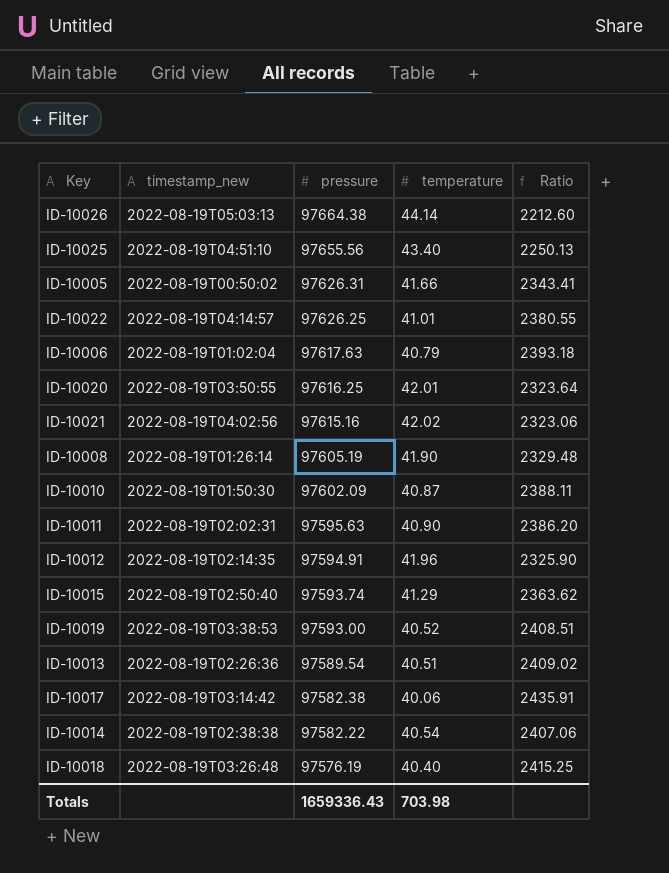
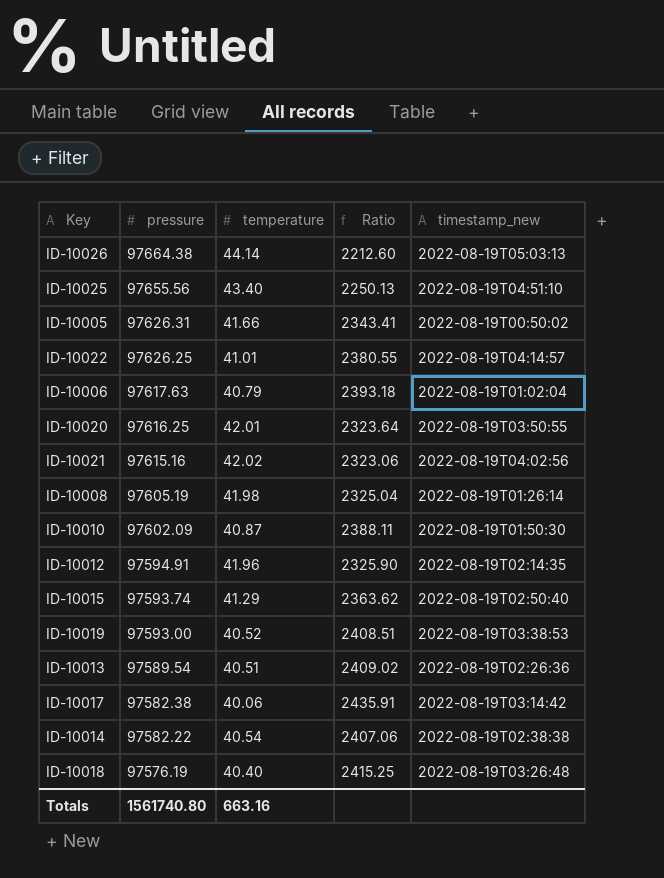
column timestamp_new | position: 2 -> 5
row ID-10011: 2022-08-19T02:02:31 | 97595.63 | 40.90 | 2386.20 -> none
ID-10008 | temperature: 41.90 -> 41.98
ID-10008 | Ratio: 2329.48 -> 2325.04
Totals | pressure: 1659336.43 -> 1561740.80
Totals | temperature: 703.98 -> 663.16

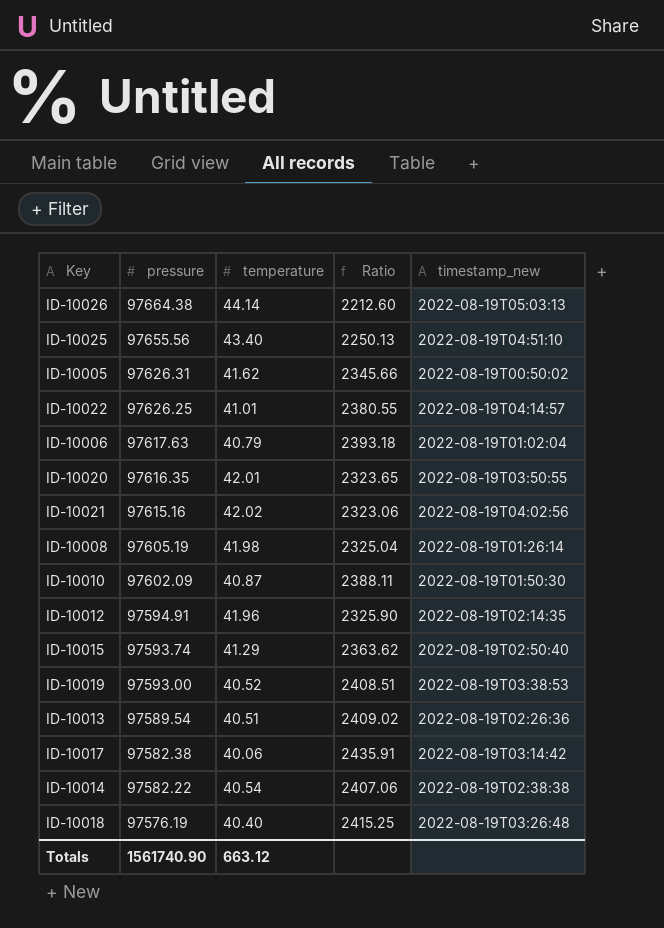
ID-10005 | temperature: 41.66 -> 41.62
ID-10005 | Ratio: 2343.41 -> 2345.66
ID-10020 | pressure: 97616.25 -> 97616.35
ID-10020 | Ratio: 2323.64 -> 2323.65
Totals | pressure: 1561740.80 -> 1561740.90
Totals | temperature: 663.16 -> 663.12

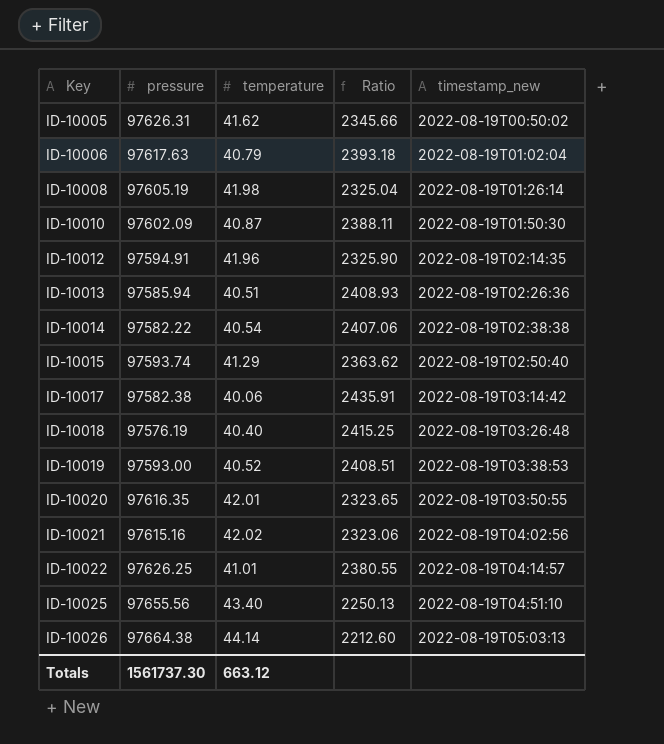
row order: pressure descending -> Key ascending
ID-10013 | pressure: 97589.54 -> 97585.94
ID-10013 | Ratio: 2409.02 -> 2408.93
Totals | pressure: 1561740.90 -> 1561737.30

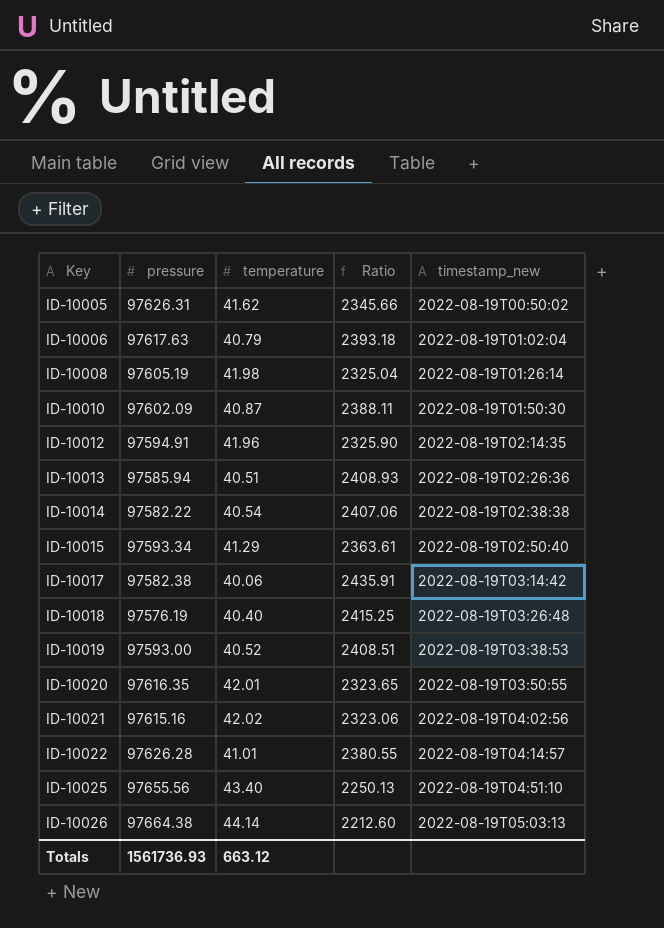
ID-10015 | pressure: 97593.74 -> 97593.34
ID-10015 | Ratio: 2363.62 -> 2363.61
ID-10022 | pressure: 97626.25 -> 97626.28
Totals | pressure: 1561737.30 -> 1561736.93

